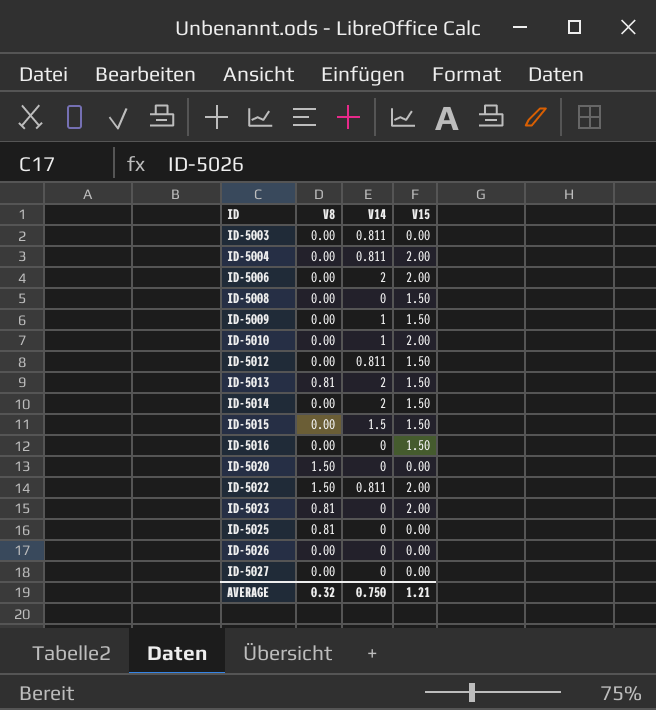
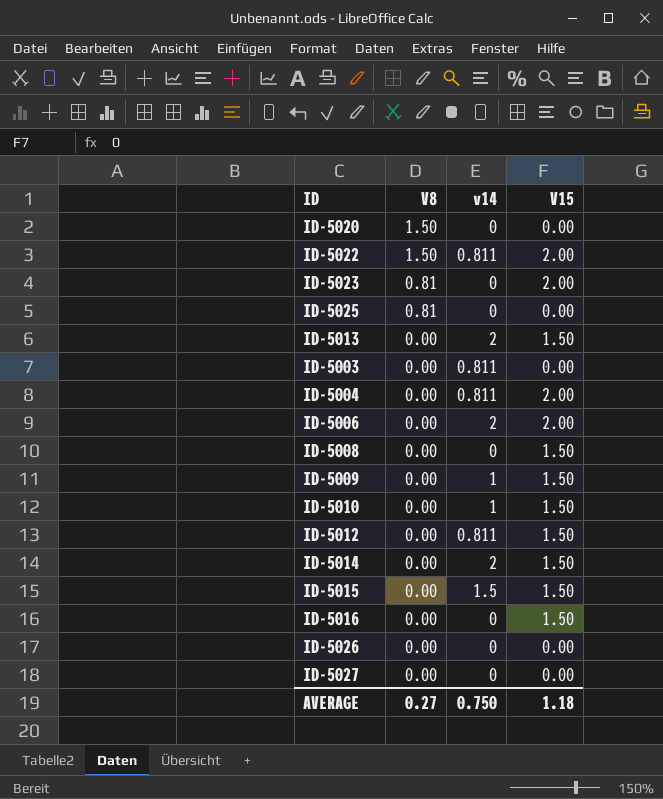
row order: ID ascending -> V8 descending
column name: V14 -> v14
ID-5013 | V8: 0.81 -> 0.00
ID-5010 | V15: 2.00 -> 1.50
AVERAGE | V8: 0.32 -> 0.27
AVERAGE | V15: 1.21 -> 1.18

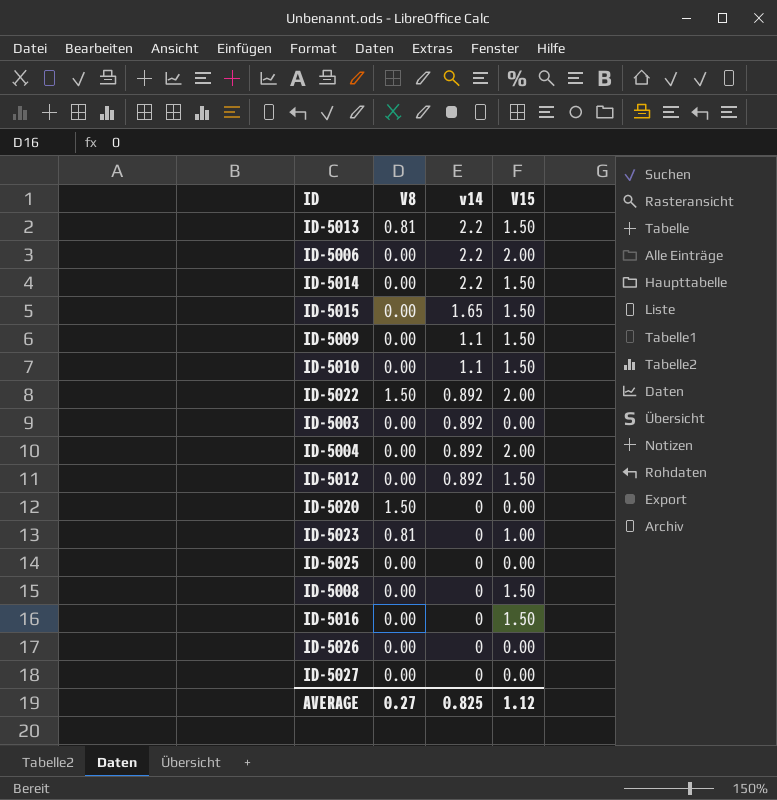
row order: V8 descending -> v14 descending
ID-5013 | V8: 0.00 -> 0.81
ID-5013 | v14: 2 -> 2.2
ID-5006 | v14: 2 -> 2.2
ID-5014 | v14: 2 -> 2.2
ID-5015 | v14: 1.5 -> 1.65
ID-5009 | v14: 1 -> 1.1
ID-5010 | v14: 1 -> 1.1
ID-5022 | v14: 0.811 -> 0.892
ID-5003 | v14: 0.811 -> 0.892
ID-5004 | v14: 0.811 -> 0.892
ID-5012 | v14: 0.811 -> 0.892
ID-5023 | V15: 2.00 -> 1.00
ID-5025 | V8: 0.81 -> 0.00
AVERAGE | v14: 0.750 -> 0.825
AVERAGE | V15: 1.18 -> 1.12

